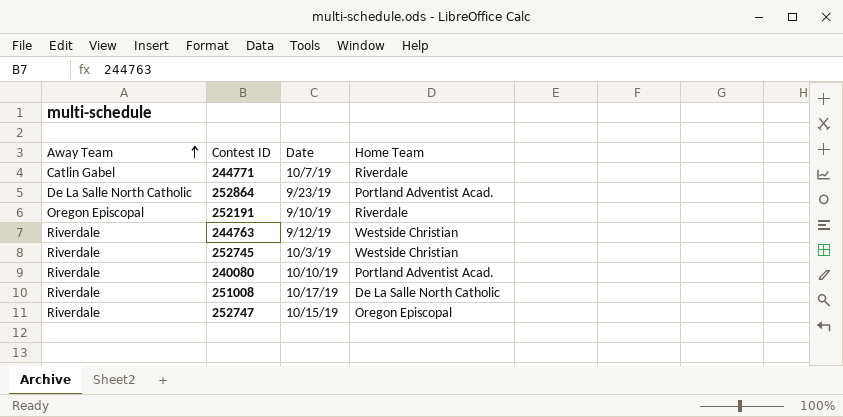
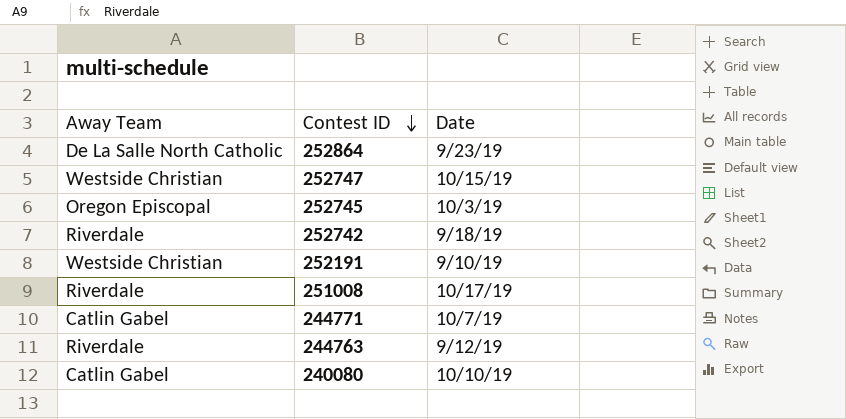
row order: Away Team ascending -> Contest ID descending
column Home Team | position: 4 -> none
252747 | Away Team: Riverdale -> Westside Christian
252745 | Away Team: Riverdale -> Oregon Episcopal
row 252742: none -> Riverdale | 9/18/19
252191 | Away Team: Oregon Episcopal -> Westside Christian
240080 | Away Team: Riverdale -> Catlin Gabel

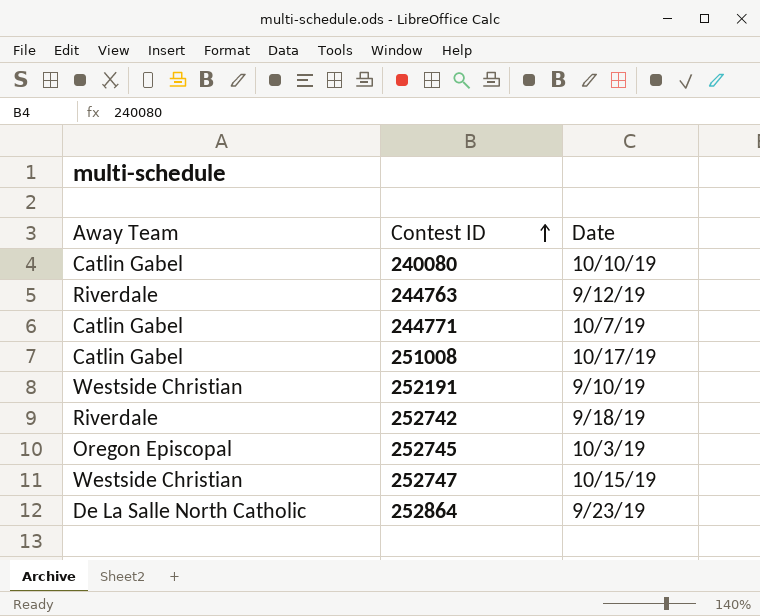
row order: Contest ID descending -> Contest ID ascending
251008 | Away Team: Riverdale -> Catlin Gabel

